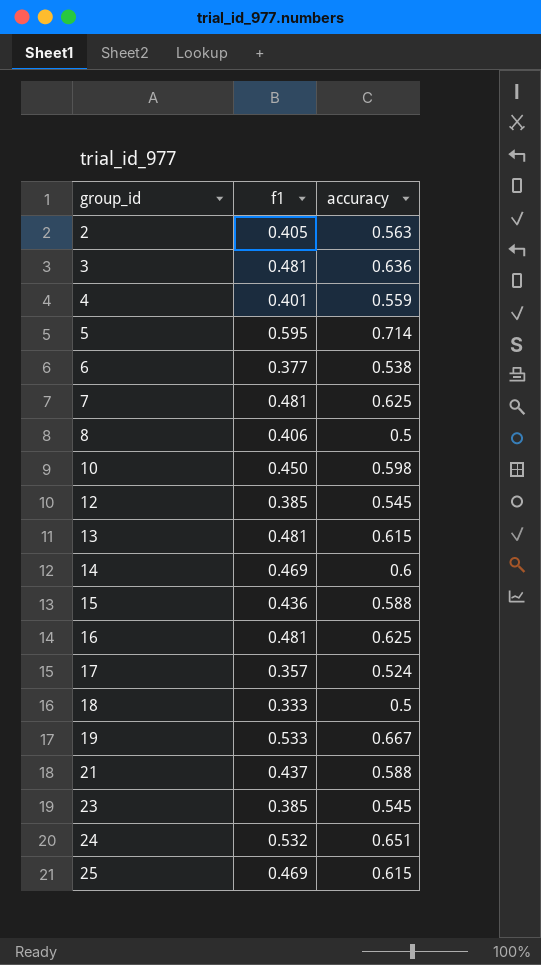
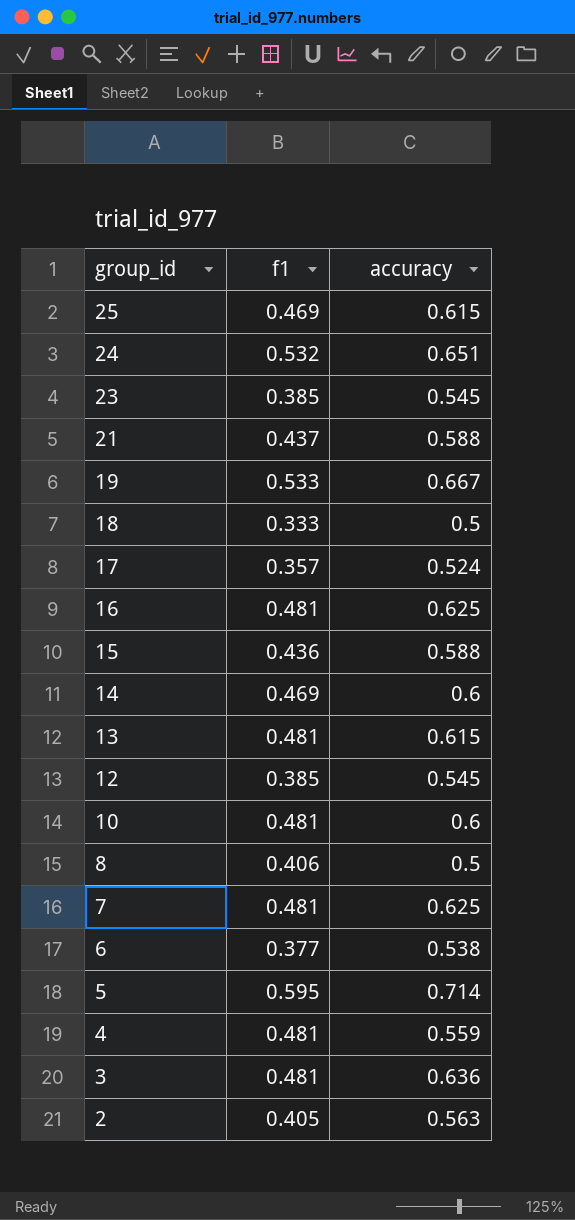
row order: group_id ascending -> group_id descending
10 | f1: 0.450 -> 0.481
10 | accuracy: 0.598 -> 0.6
4 | f1: 0.401 -> 0.481

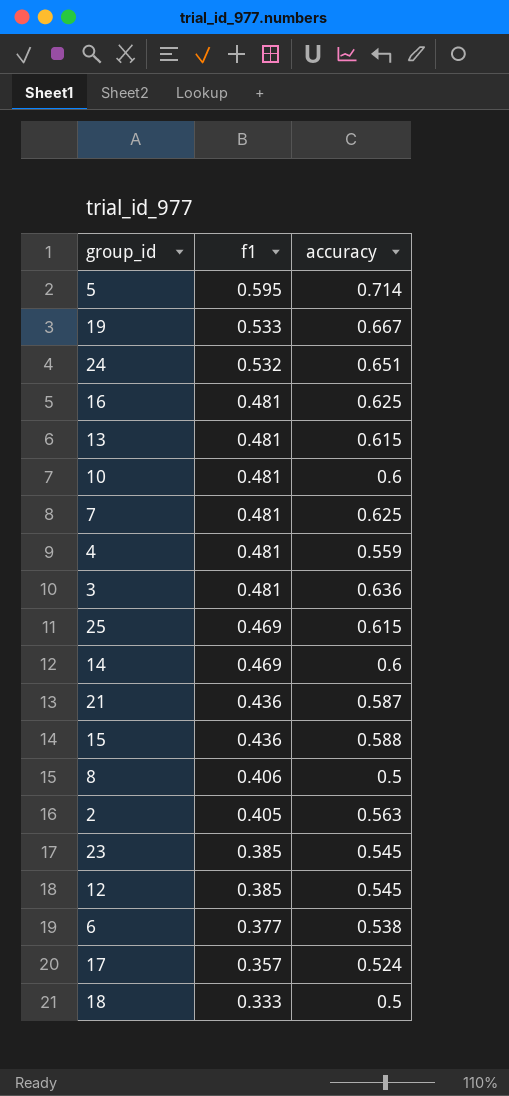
row order: group_id descending -> f1 descending
21 | f1: 0.437 -> 0.436
21 | accuracy: 0.588 -> 0.587

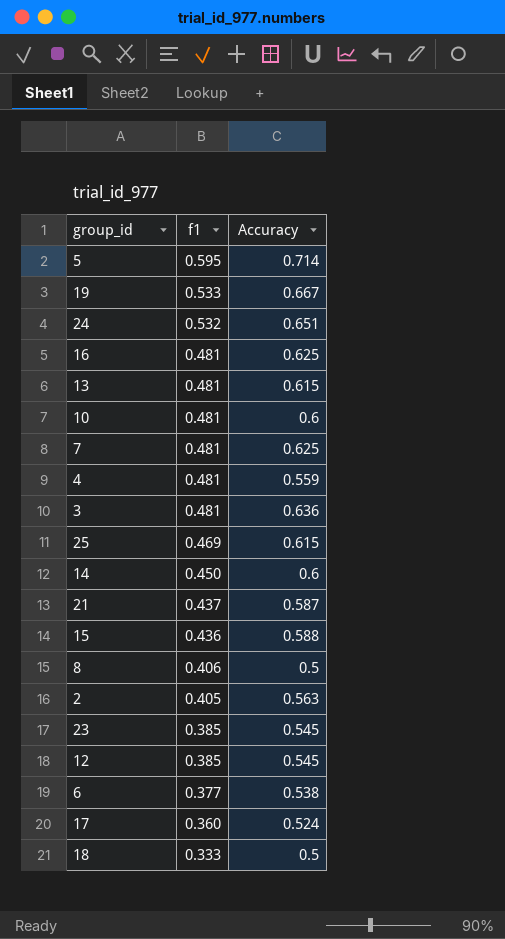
column name: accuracy -> Accuracy
14 | f1: 0.469 -> 0.450
21 | f1: 0.436 -> 0.437
17 | f1: 0.357 -> 0.360

